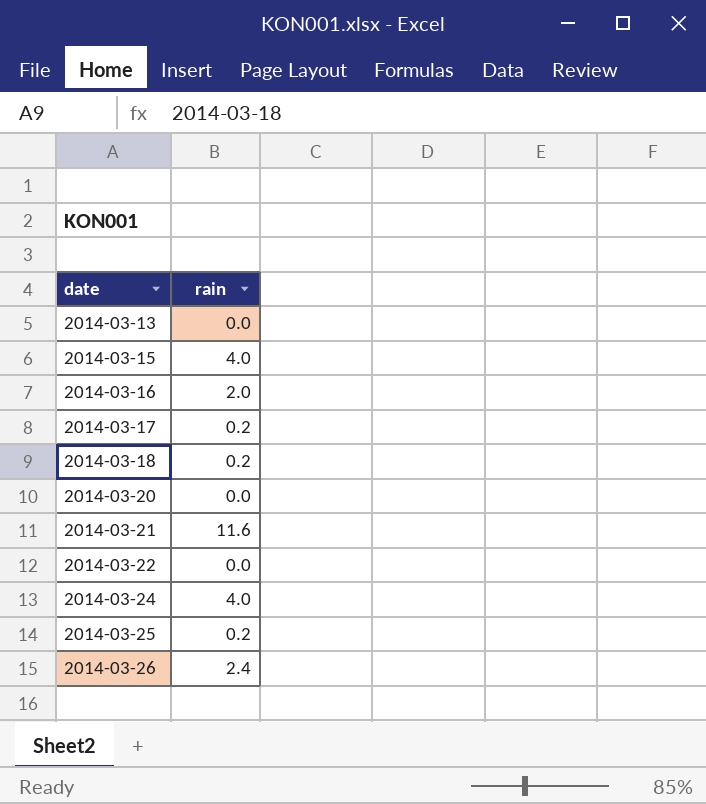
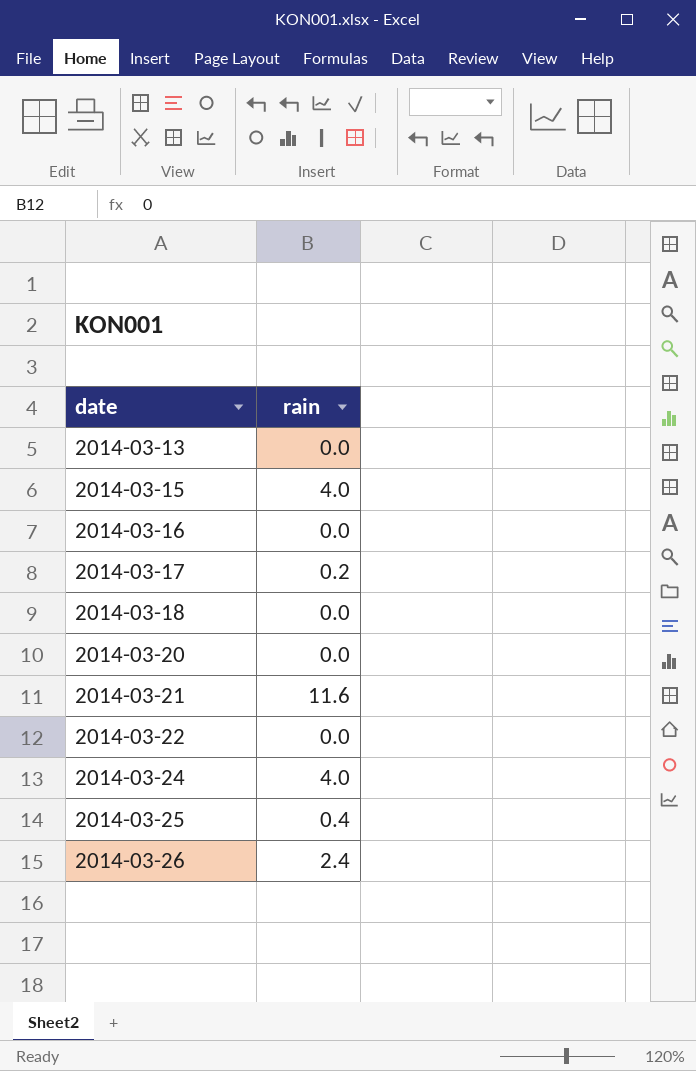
2014-03-16 | rain: 2.0 -> 0.0
2014-03-18 | rain: 0.2 -> 0.0
2014-03-25 | rain: 0.2 -> 0.4

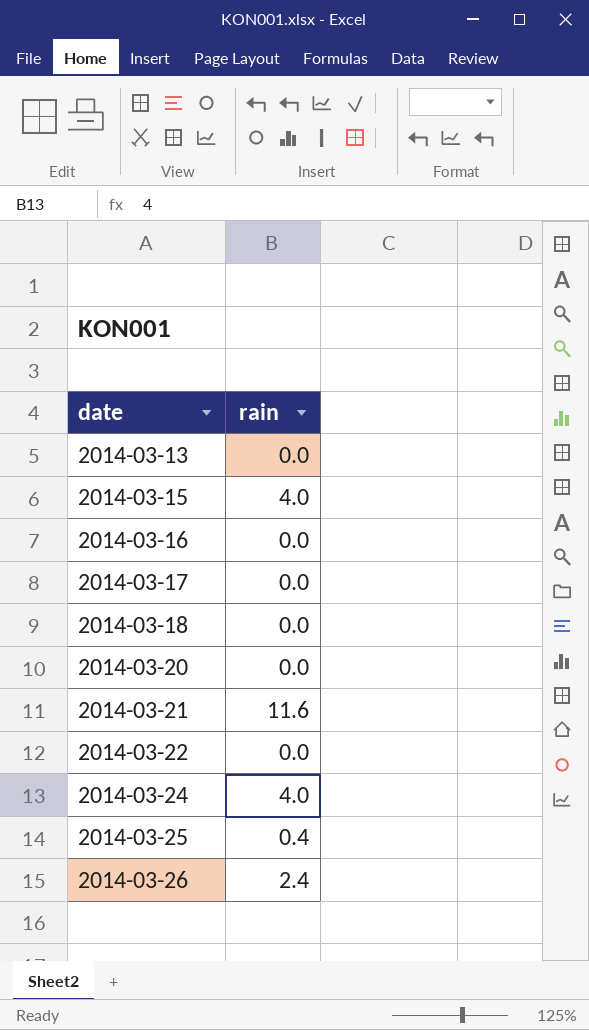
2014-03-17 | rain: 0.2 -> 0.0

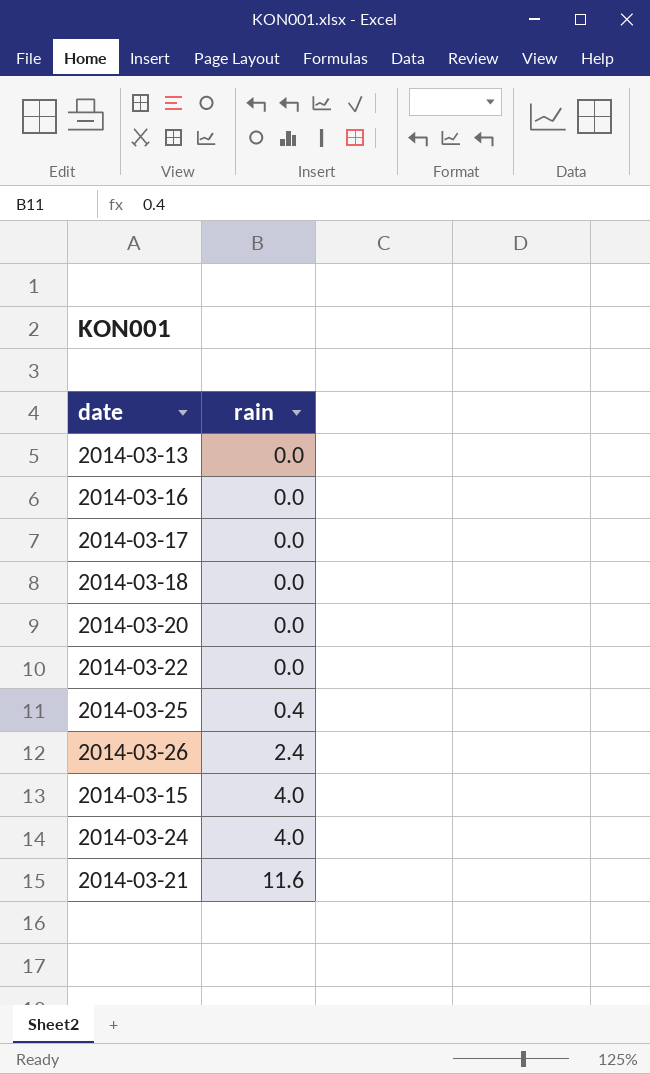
row order: date ascending -> rain ascending

